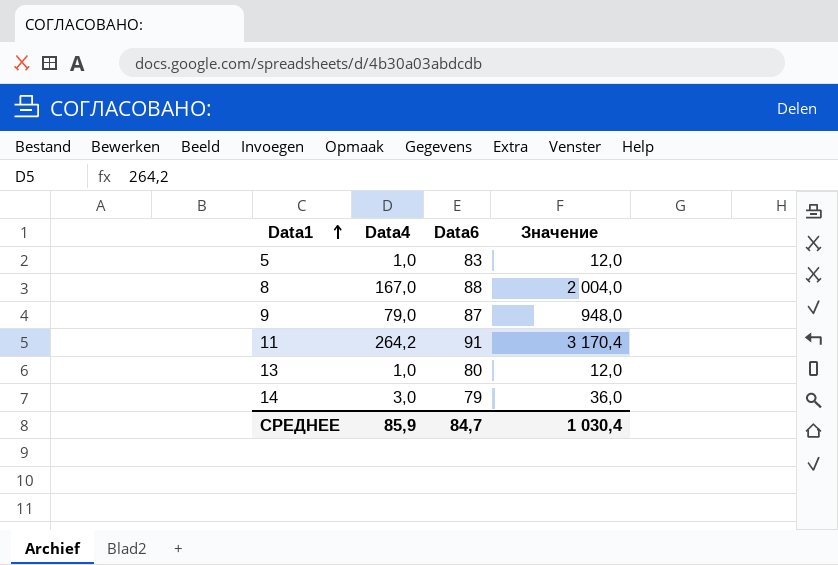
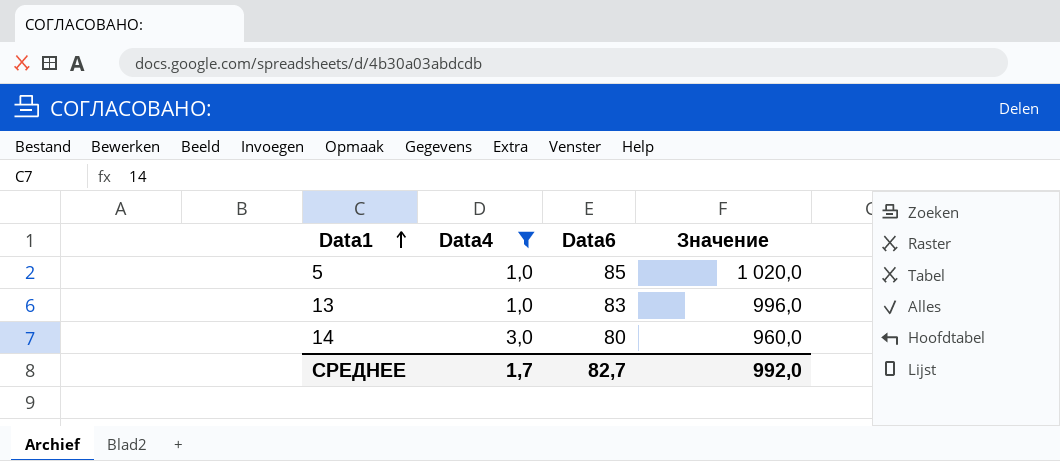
filter: none -> Data4 <= 3,0
column Значение | formula: [Data4] * 12 -> [Data6] * 12
5 | Data6: 83 -> 85
13 | Data6: 80 -> 83
14 | Data6: 79 -> 80
СРЕДНЕЕ | Data4: 85,9 -> 1,7
СРЕДНЕЕ | Data6: 84,7 -> 82,7
СРЕДНЕЕ | Значение: 1 030,4 -> 992,0

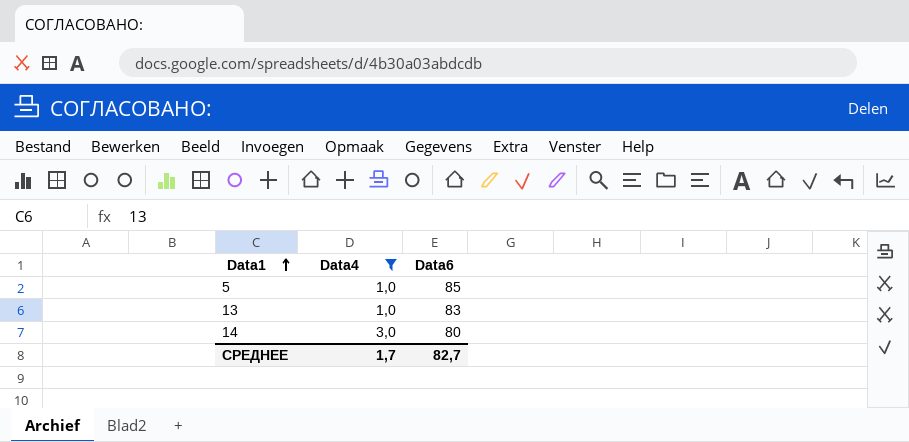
column Значение | formula: [Data6] * 12 -> none

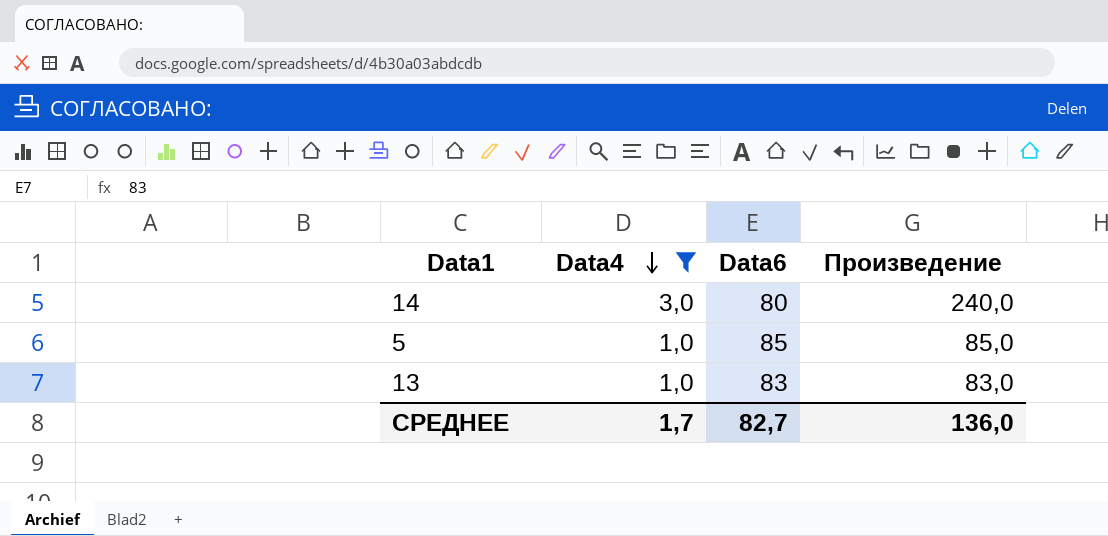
row order: Data1 ascending -> Data4 descending
column Произведение | formula: none -> [Data4] * [Data6]

